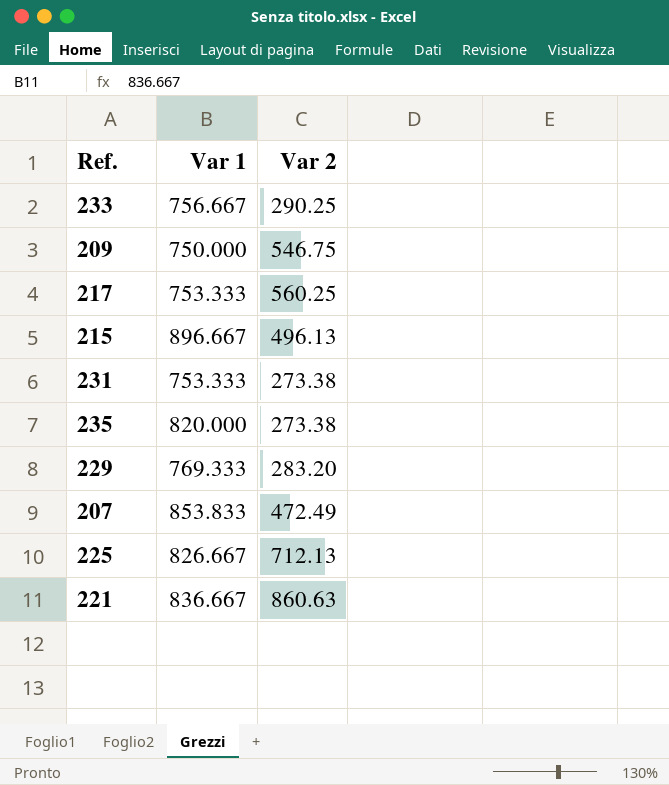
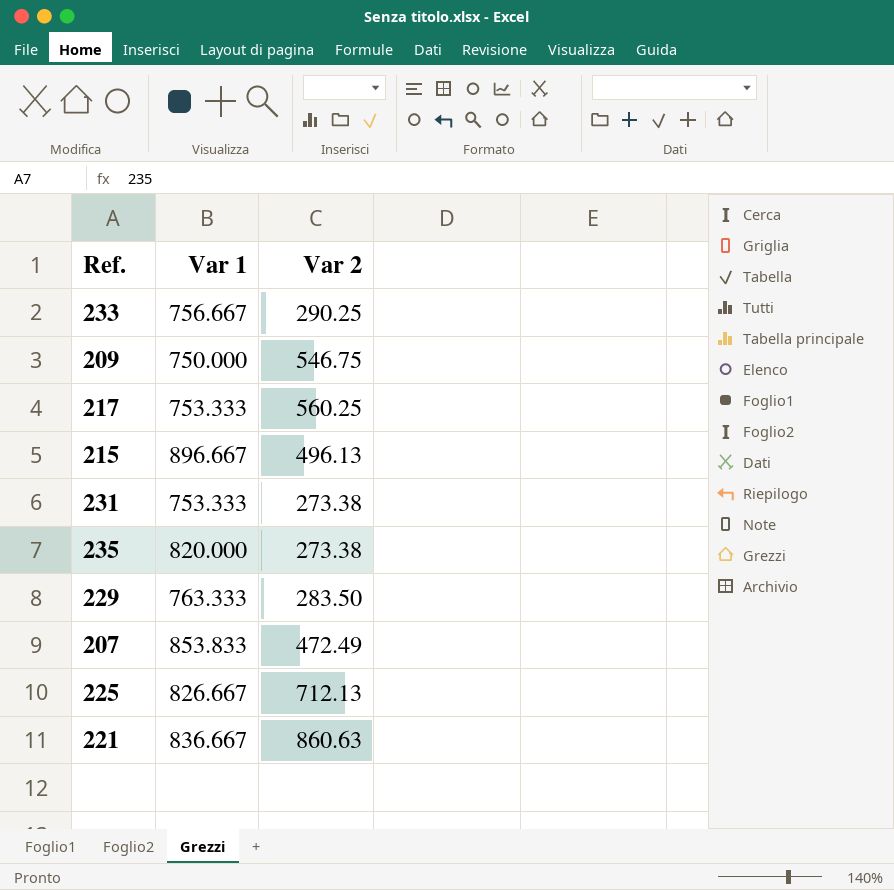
229 | Var 1: 769.333 -> 763.333
229 | Var 2: 283.20 -> 283.50

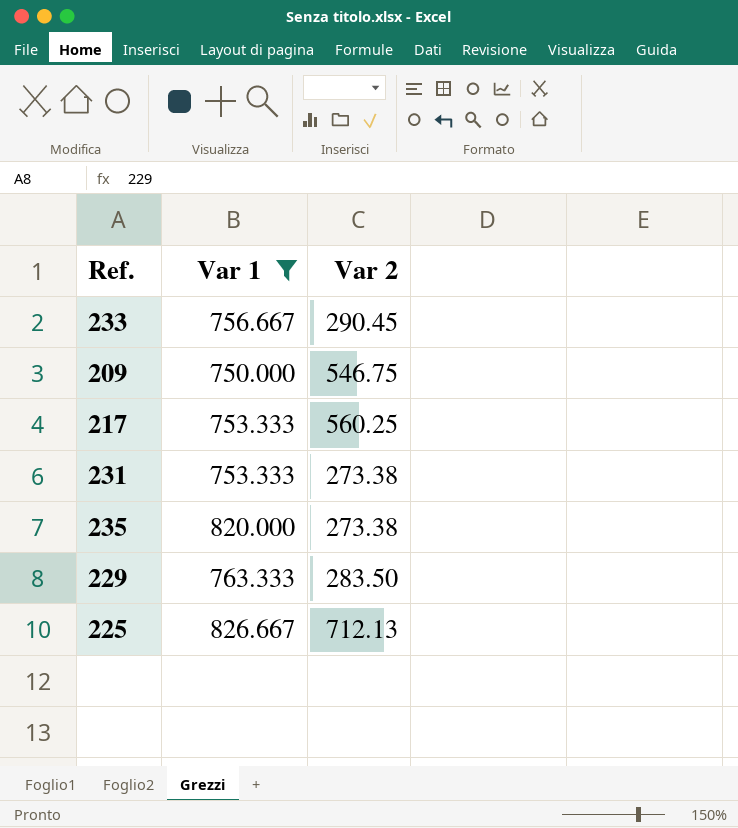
filter: none -> Var 1 <= 826.667
233 | Var 2: 290.25 -> 290.45

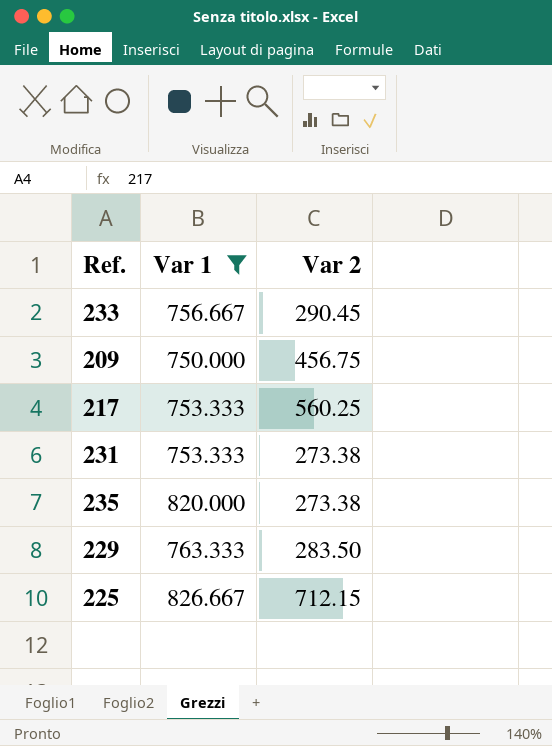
209 | Var 2: 546.75 -> 456.75
225 | Var 2: 712.13 -> 712.15

